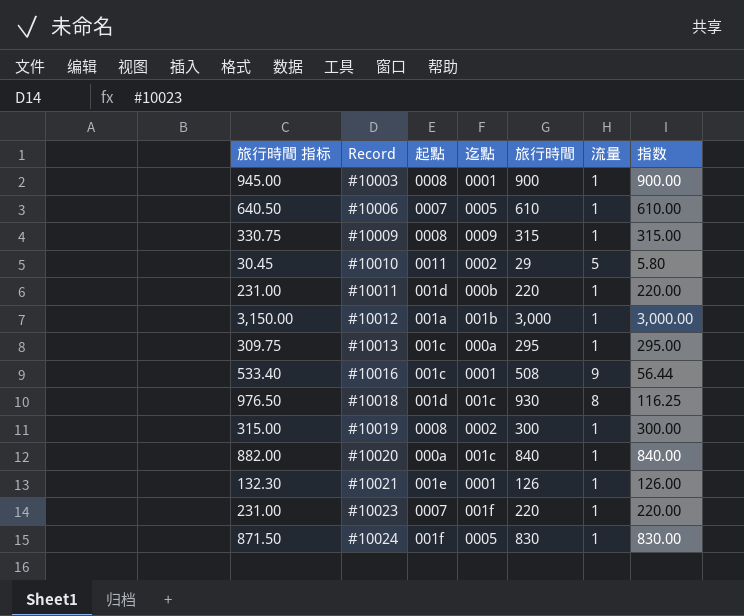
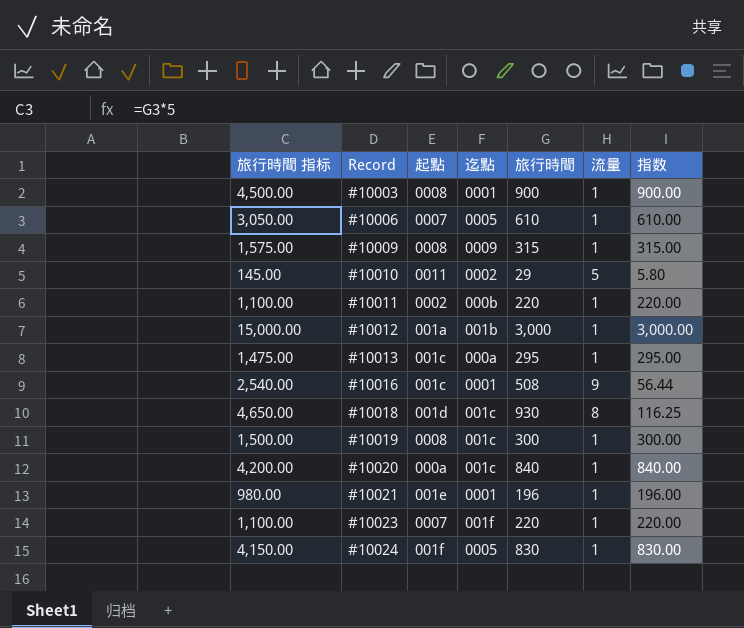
column 旅行時間 指标 | formula: [旅行時間] * 1.05 -> [旅行時間] * 5
#10011 | 起點: 001d -> 0002
#10019 | 迄點: 0002 -> 001c
#10021 | 旅行時間: 126 -> 196
#10021 | 指数: 126.00 -> 196.00

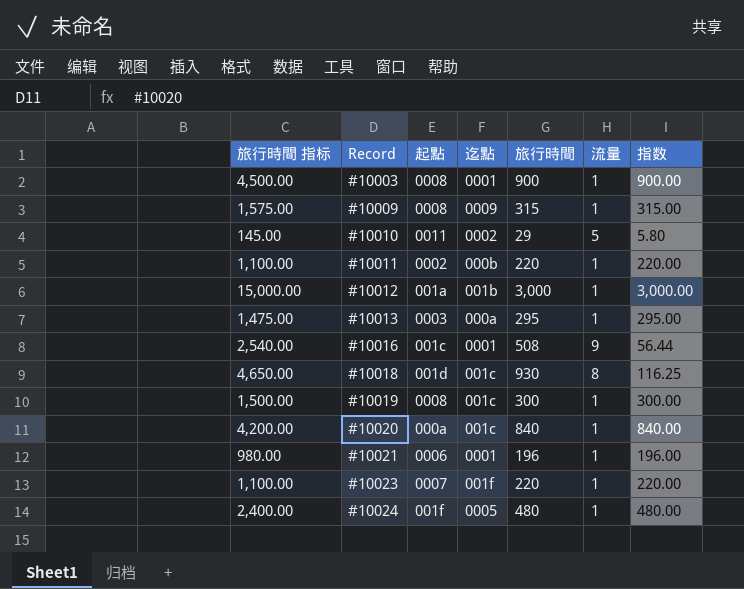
row #10006: 3,050.00 | 0007 | 0005 | 610 | 1 | 610.00 -> none
#10013 | 起點: 001c -> 0003
#10021 | 起點: 001e -> 0006
#10024 | 旅行時間 指标: 4,150.00 -> 2,400.00
#10024 | 旅行時間: 830 -> 480
#10024 | 指数: 830.00 -> 480.00

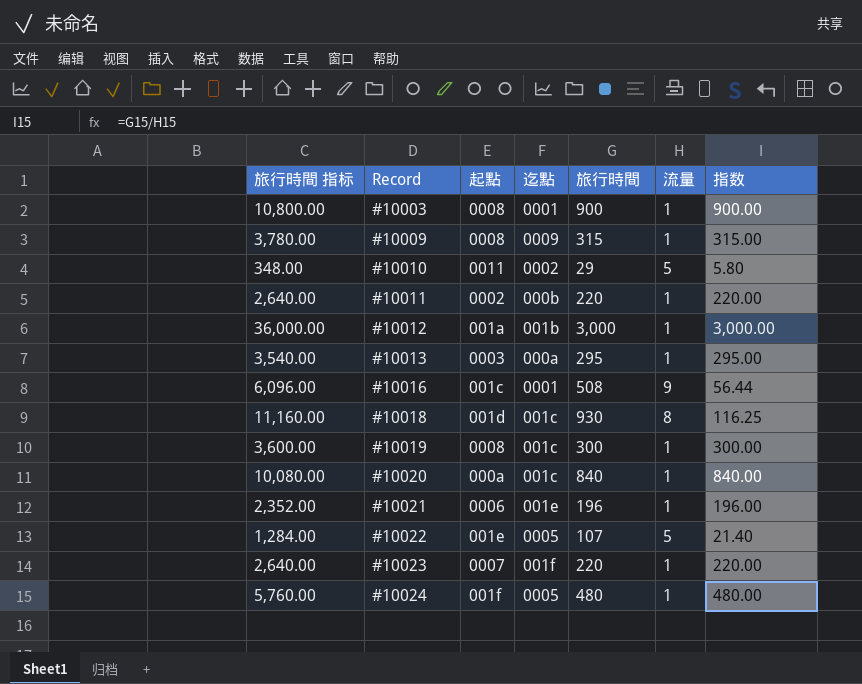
column 旅行時間 指标 | formula: [旅行時間] * 5 -> [旅行時間] * 12
#10021 | 迄點: 0001 -> 001e
row #10022: none -> 1,284.00 | 001e | 0005 | 107 | 5 | 21.40

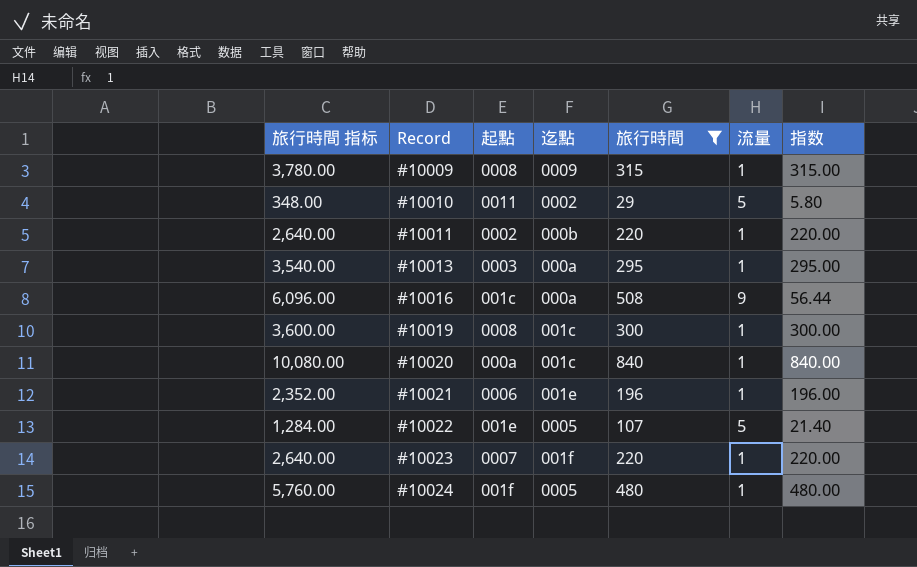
filter: none -> 旅行時間 <= 840
#10016 | 迄點: 0001 -> 000a

